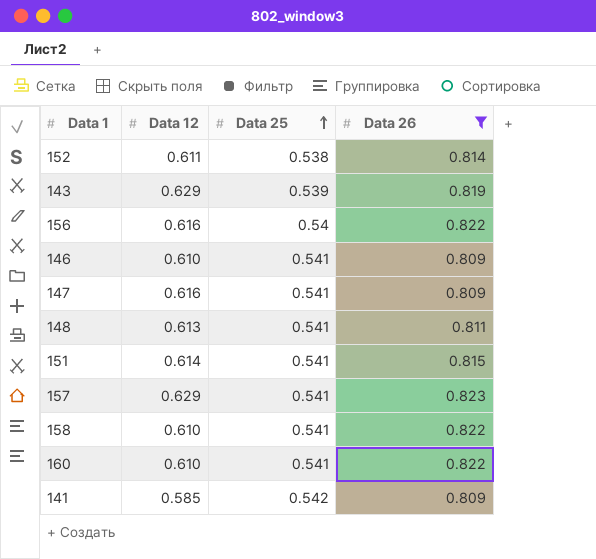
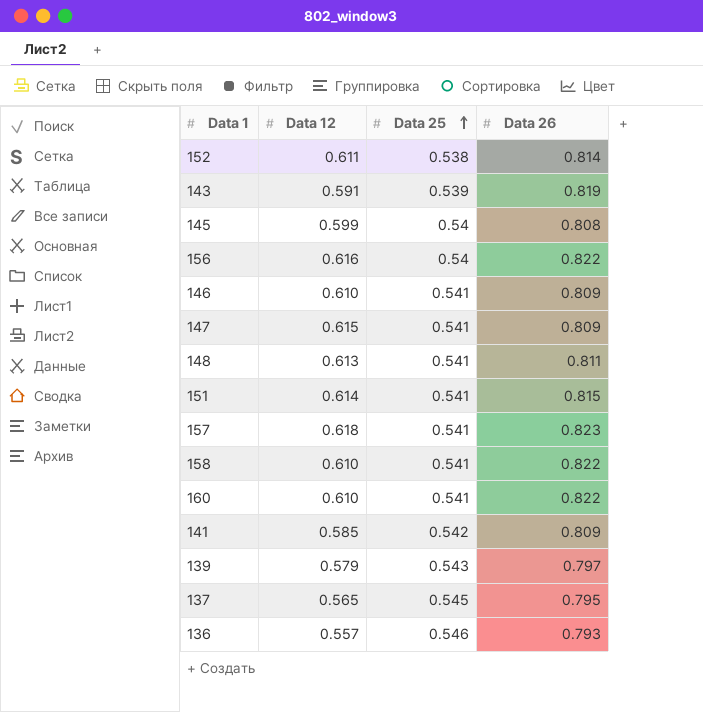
filter: Data 26 >= 0.809 -> none
143 | Data 12: 0.629 -> 0.591
147 | Data 12: 0.616 -> 0.615
157 | Data 12: 0.629 -> 0.618

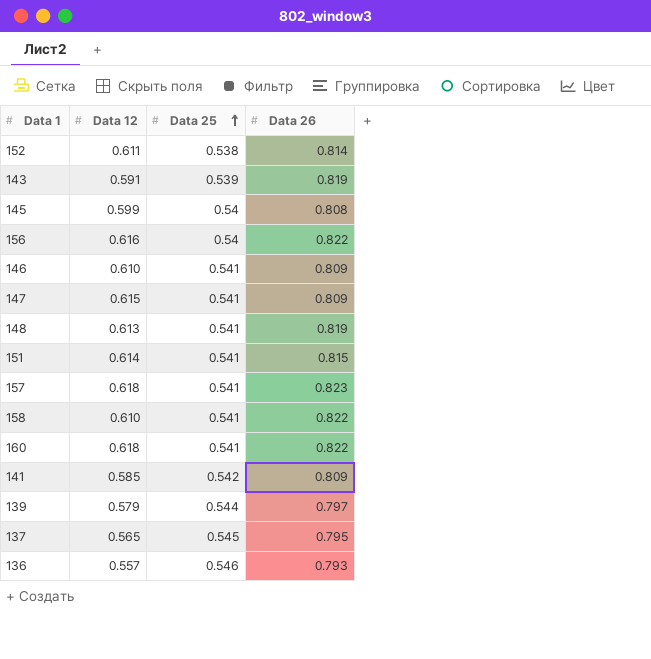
148 | Data 26: 0.811 -> 0.819
160 | Data 12: 0.610 -> 0.618
139 | Data 25: 0.543 -> 0.544

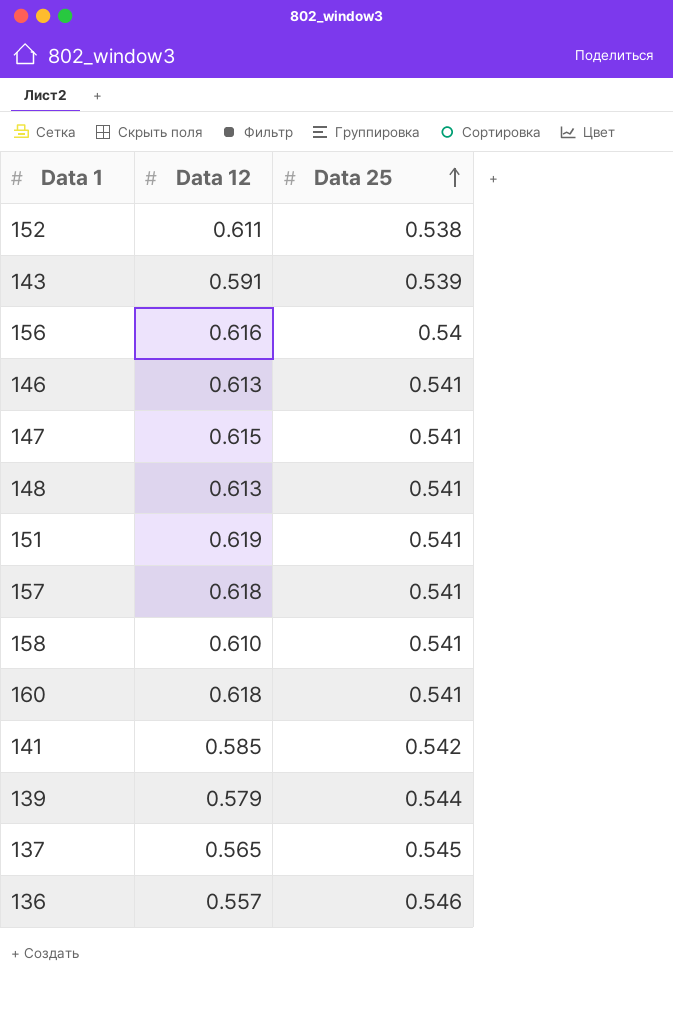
column Data 26 | position: 4 -> none
row 145: 0.599 | 0.54 | 0.808 -> none
146 | Data 12: 0.610 -> 0.613
151 | Data 12: 0.614 -> 0.619

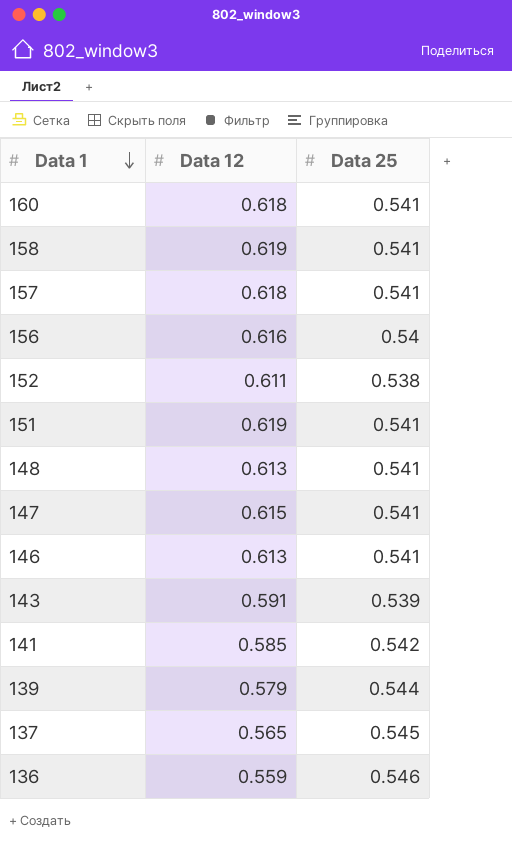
row order: Data 25 ascending -> Data 1 descending
158 | Data 12: 0.610 -> 0.619
136 | Data 12: 0.557 -> 0.559

